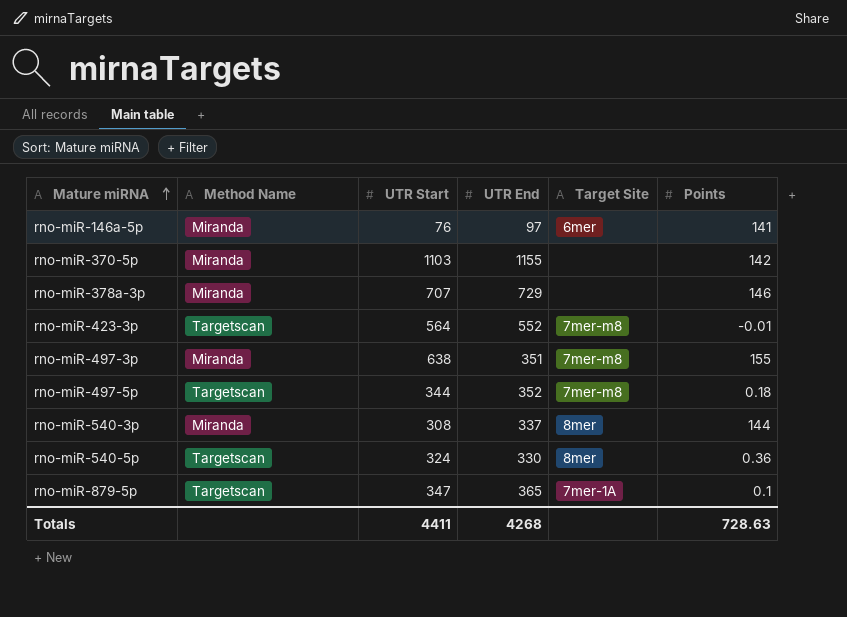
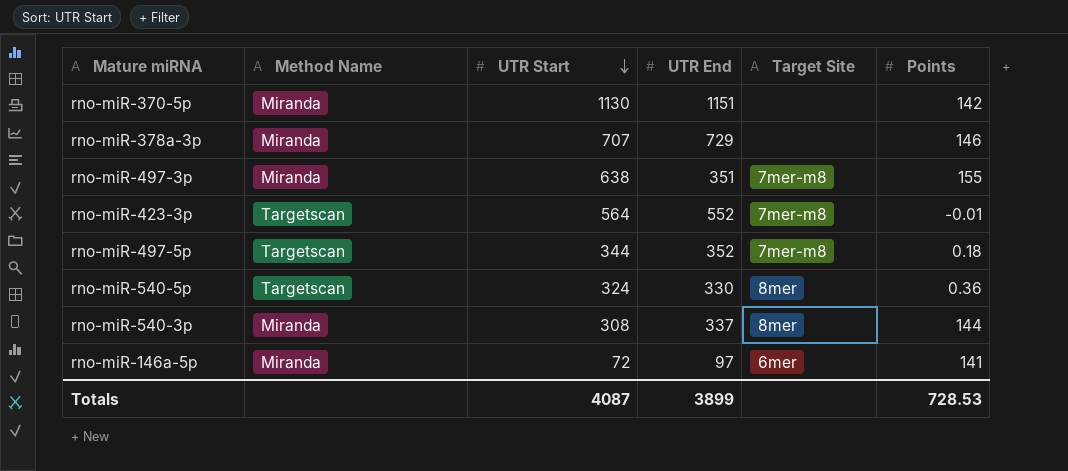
row order: Mature miRNA ascending -> UTR Start descending
row rno-miR-879-5p: Targetscan | 347 | 365 | 7mer-1A | 0.1 -> none
rno-miR-370-5p | UTR Start: 1103 -> 1130
rno-miR-370-5p | UTR End: 1155 -> 1151
rno-miR-146a-5p | UTR Start: 76 -> 72
Totals | UTR Start: 4411 -> 4087
Totals | UTR End: 4268 -> 3899
Totals | Points: 728.63 -> 728.53

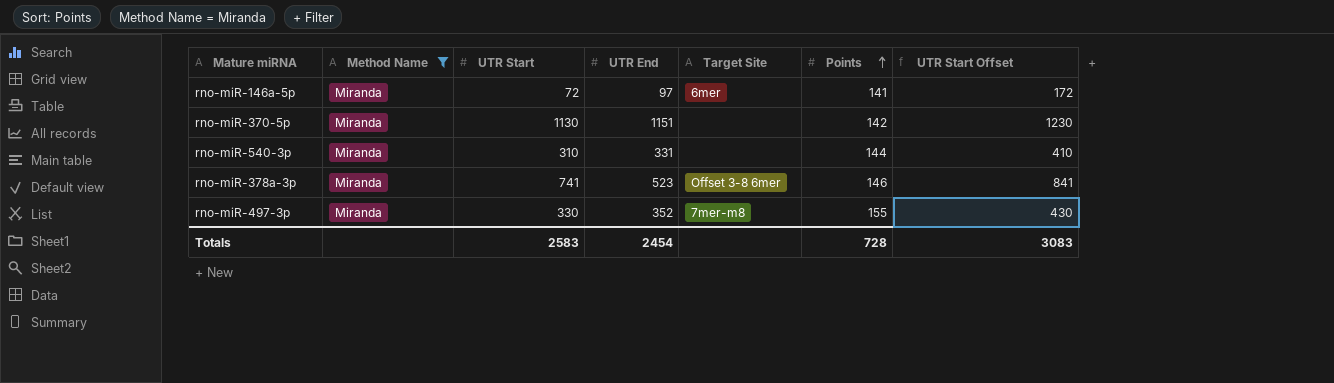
filter: none -> Method Name = Miranda
row order: UTR Start descending -> Points ascending
column UTR Start Offset | formula: none -> [UTR Start] + 100
rno-miR-540-3p | UTR Start: 308 -> 310
rno-miR-540-3p | UTR End: 337 -> 331
rno-miR-540-3p | Target Site: 8mer -> none
rno-miR-378a-3p | UTR Start: 707 -> 741
rno-miR-378a-3p | UTR End: 729 -> 523
rno-miR-378a-3p | Target Site: none -> Offset 3-8 6mer
rno-miR-497-3p | UTR Start: 638 -> 330
rno-miR-497-3p | UTR End: 351 -> 352
Totals | UTR Start: 4087 -> 2583
Totals | UTR End: 3899 -> 2454
Totals | Points: 728.53 -> 728

